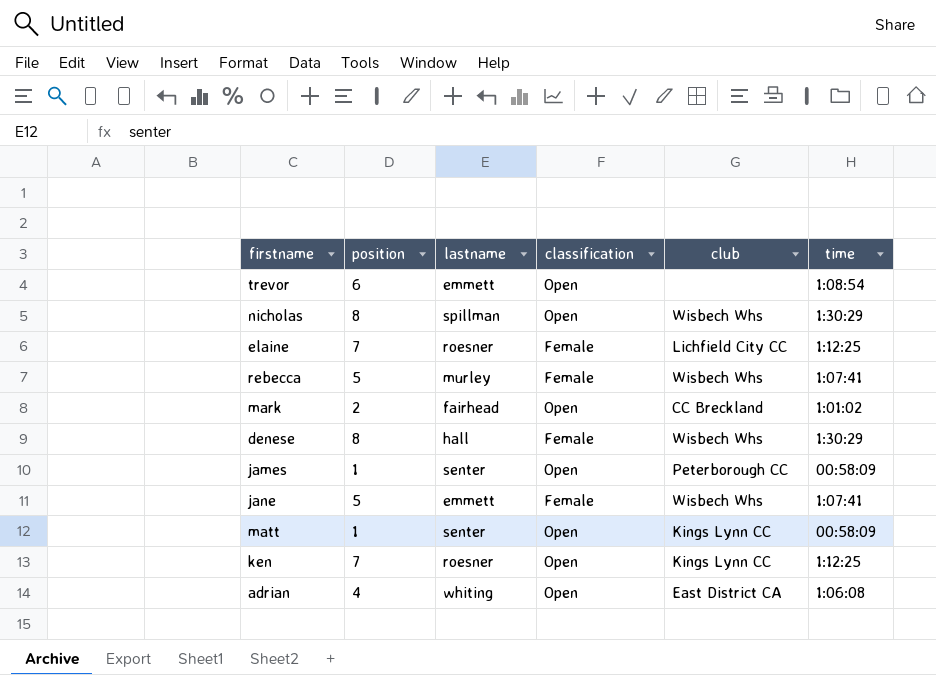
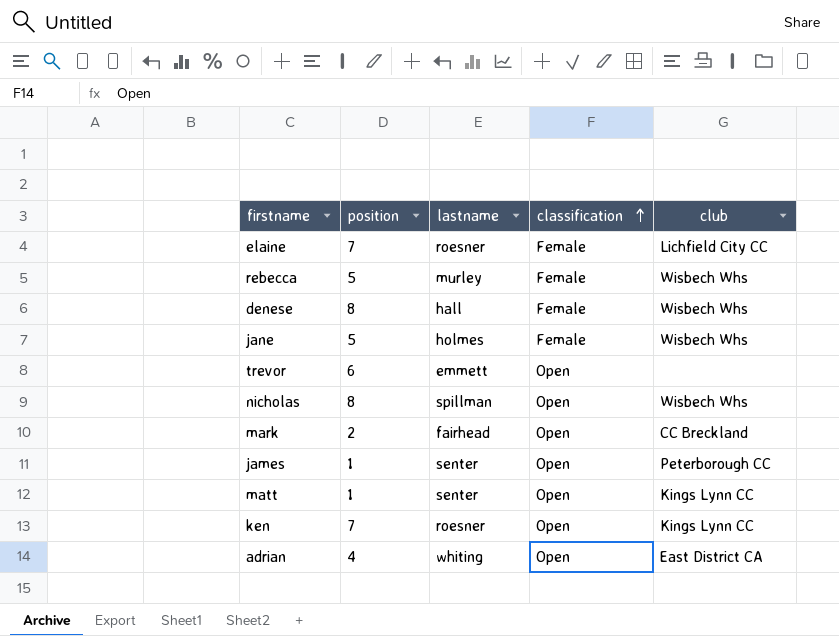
row order: none -> classification ascending
column time | position: 6 -> none
jane | lastname: emmett -> holmes

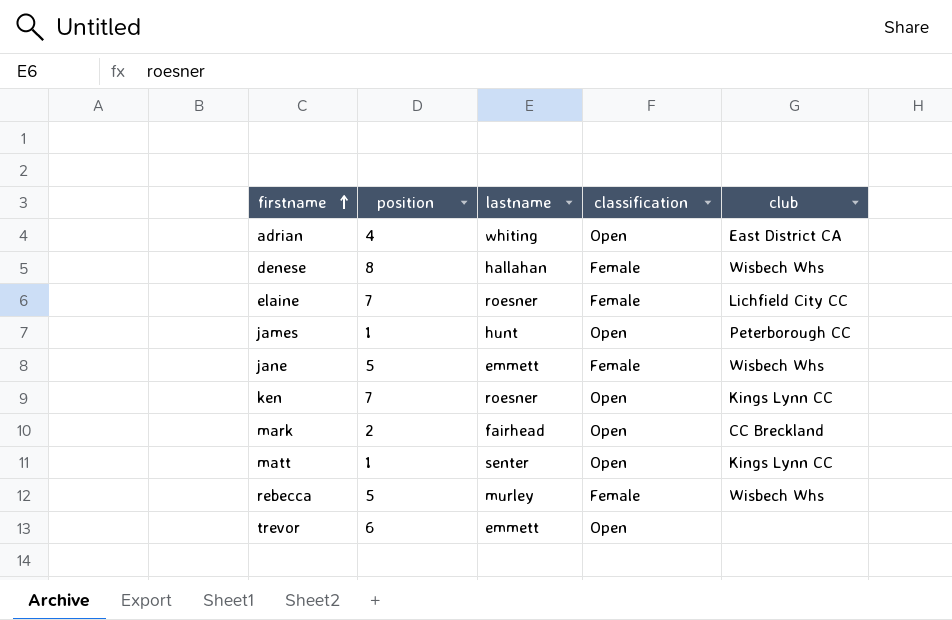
row order: classification ascending -> firstname ascending
row nicholas: 8 | spillman | Open | Wisbech Whs -> none
denese | lastname: hall -> hallahan
james | lastname: senter -> hunt
jane | lastname: holmes -> emmett

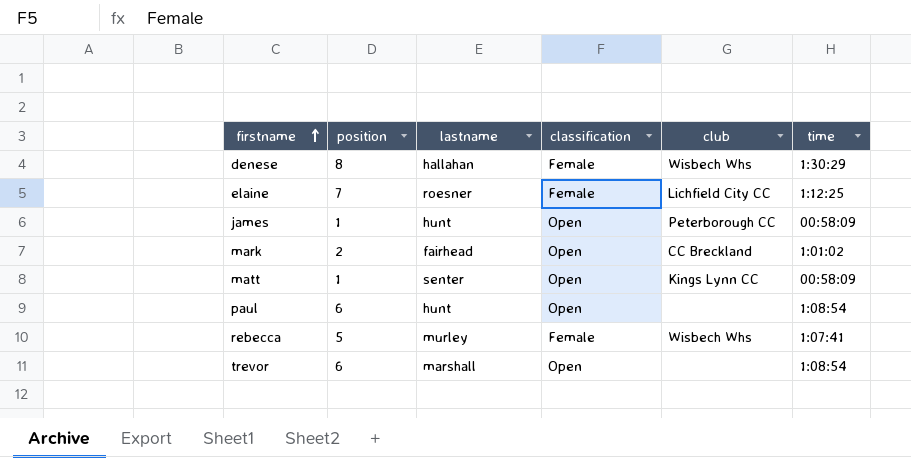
column time | position: none -> 6
row adrian: 4 | whiting | Open | East District CA -> none
row jane: 5 | emmett | Female | Wisbech Whs -> none
row ken: 7 | roesner | Open | Kings Lynn CC -> none
row paul: none -> 6 | hunt | Open | none | 1:08:54
trevor | lastname: emmett -> marshall

